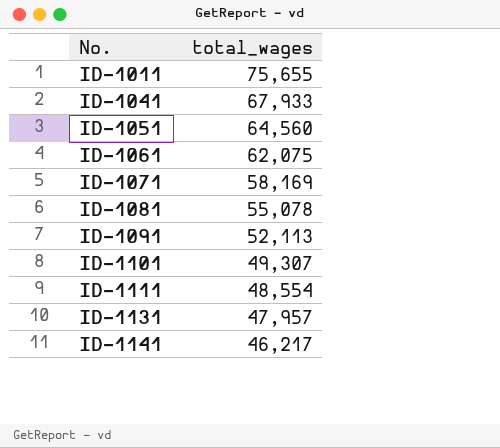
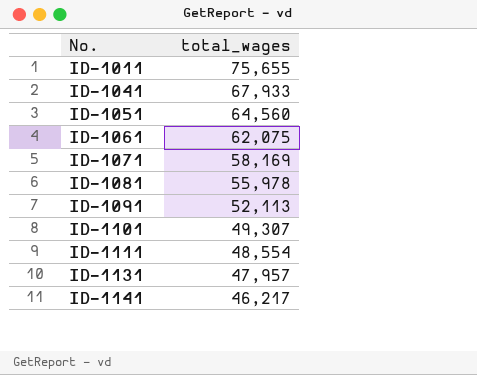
ID-1081 | total_wages: 55,078 -> 55,978

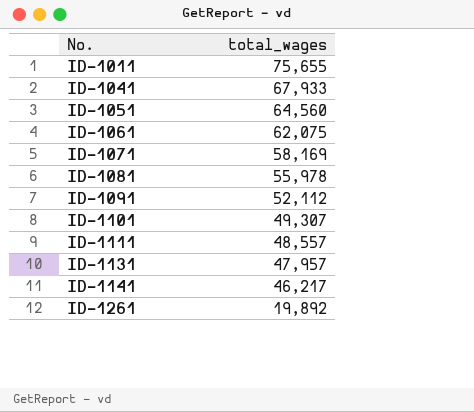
ID-1091 | total_wages: 52,113 -> 52,112
ID-1111 | total_wages: 48,554 -> 48,557
row ID-1261: none -> 19,892

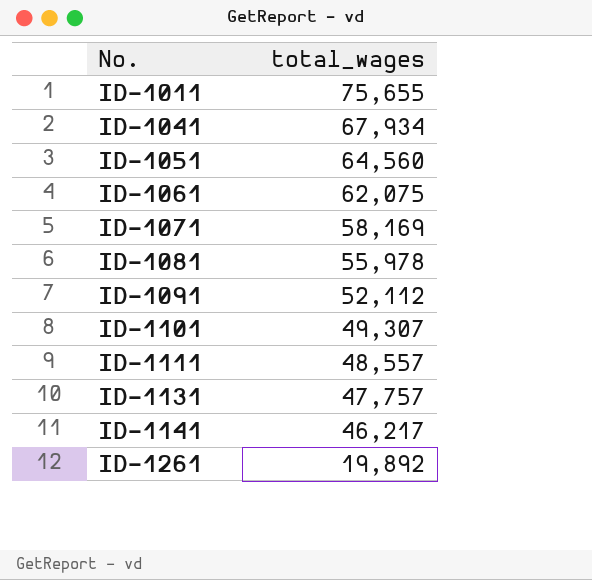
ID-1041 | total_wages: 67,933 -> 67,934
ID-1131 | total_wages: 47,957 -> 47,757

